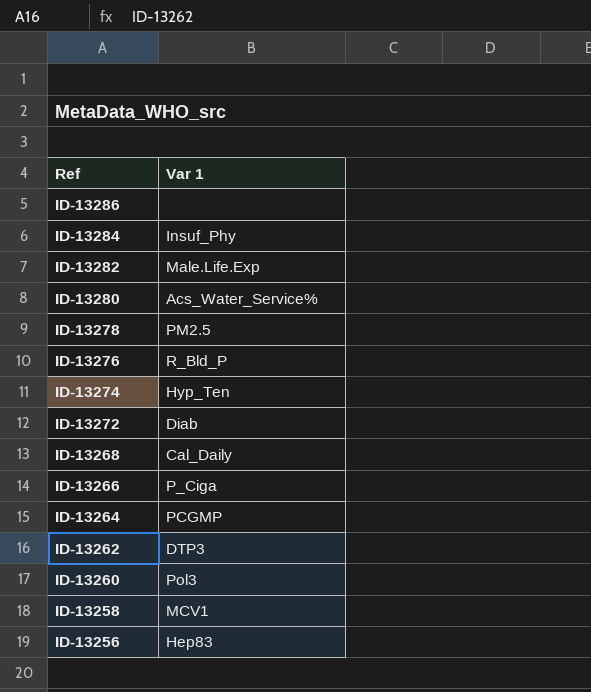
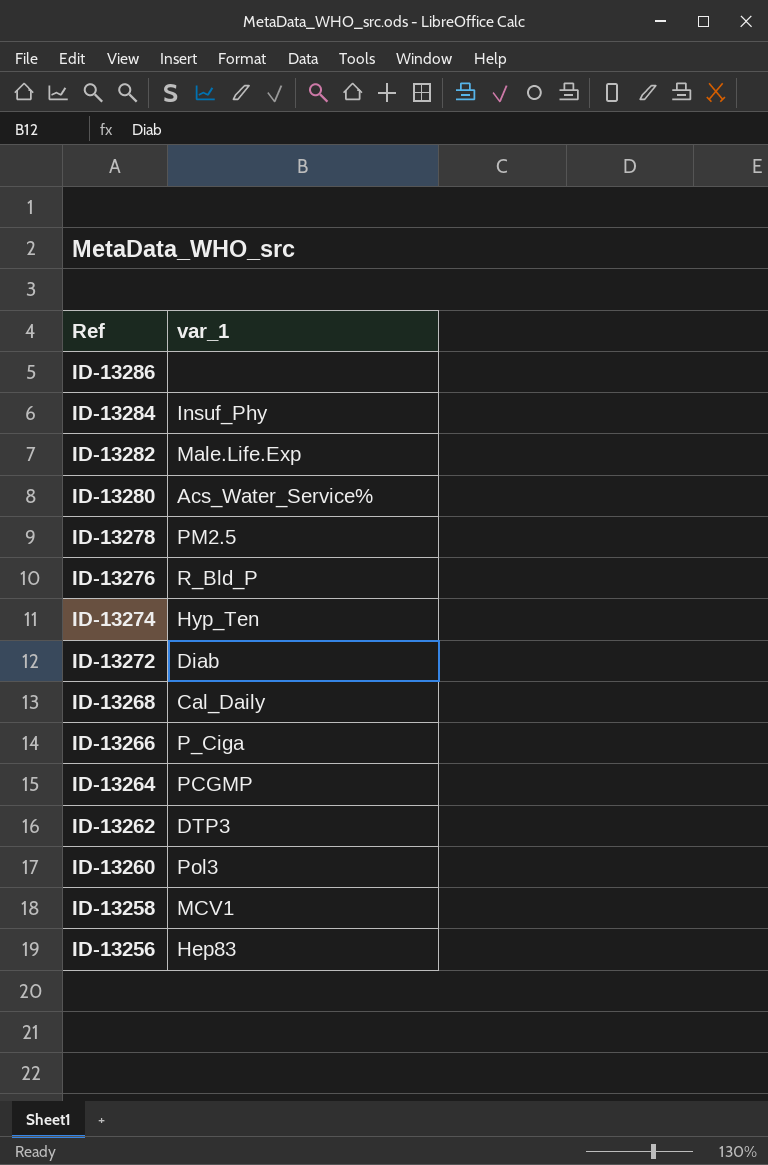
column name: Var 1 -> var_1

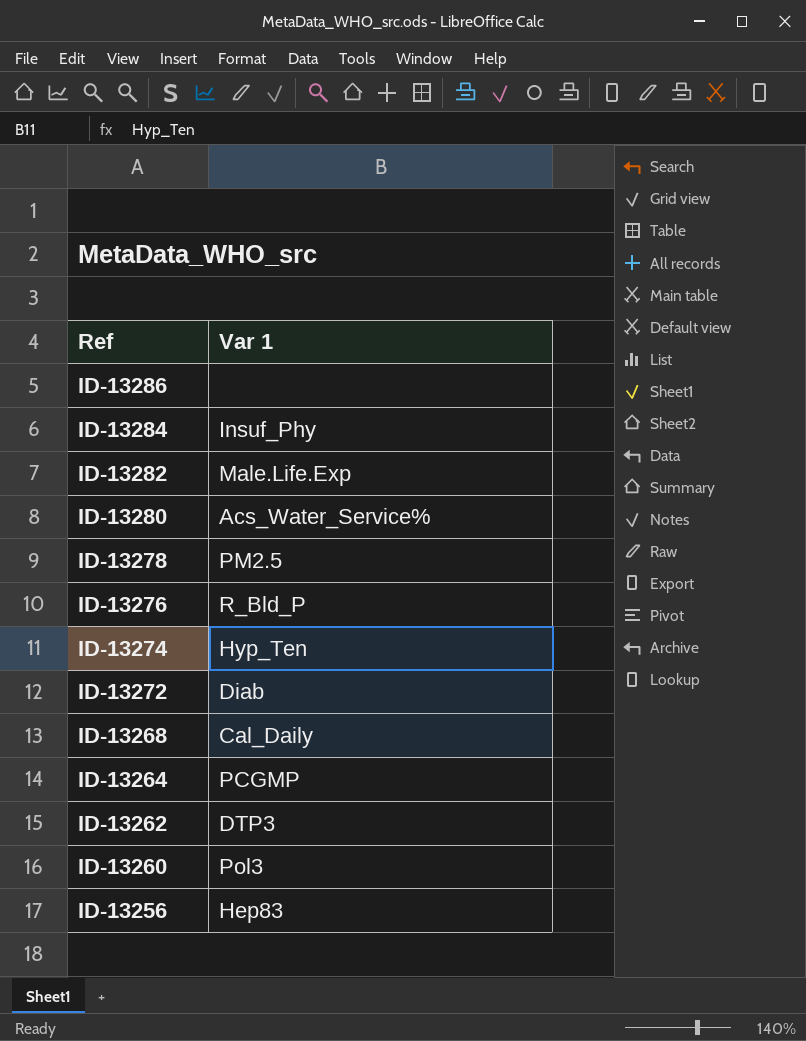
column name: var_1 -> Var 1
row ID-13266: P_Ciga -> none
row ID-13258: MCV1 -> none

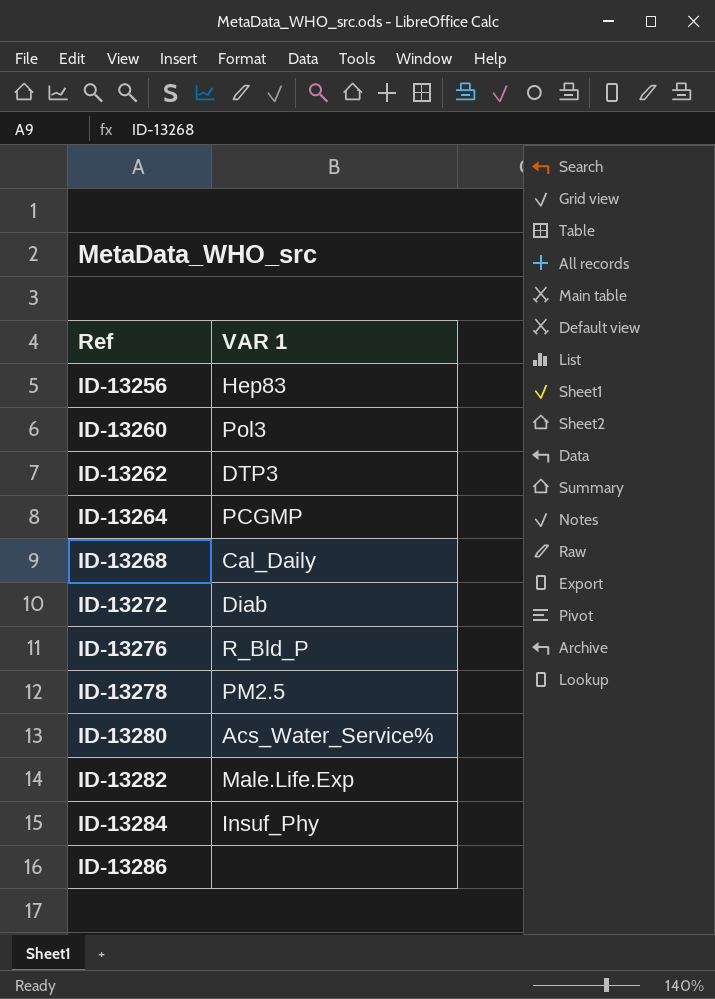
row order: Ref descending -> Ref ascending
column name: Var 1 -> VAR 1
row ID-13274: Hyp_Ten -> none

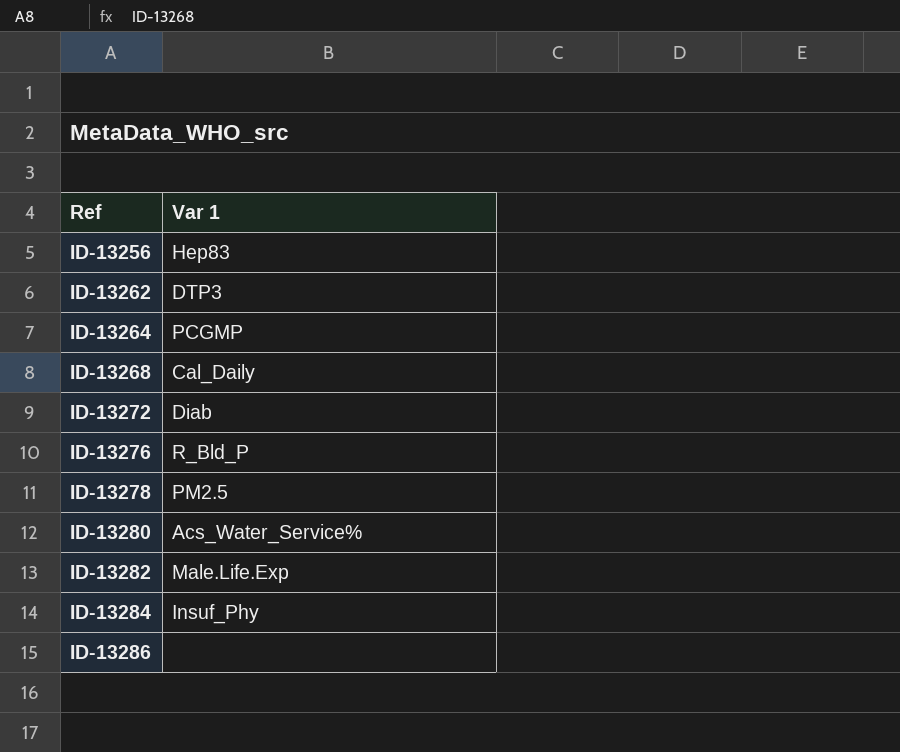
column name: VAR 1 -> Var 1
row ID-13260: Pol3 -> none

